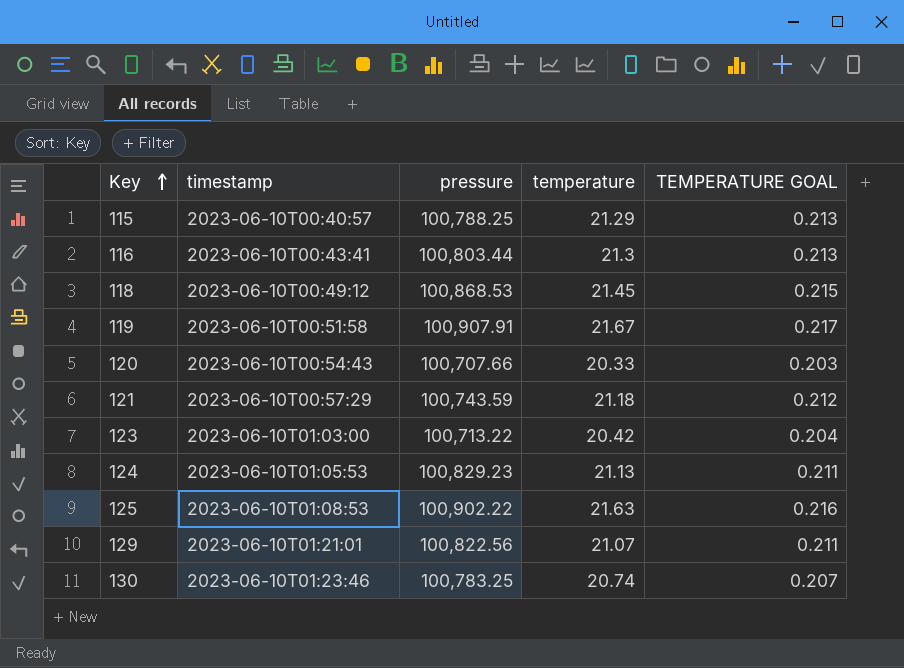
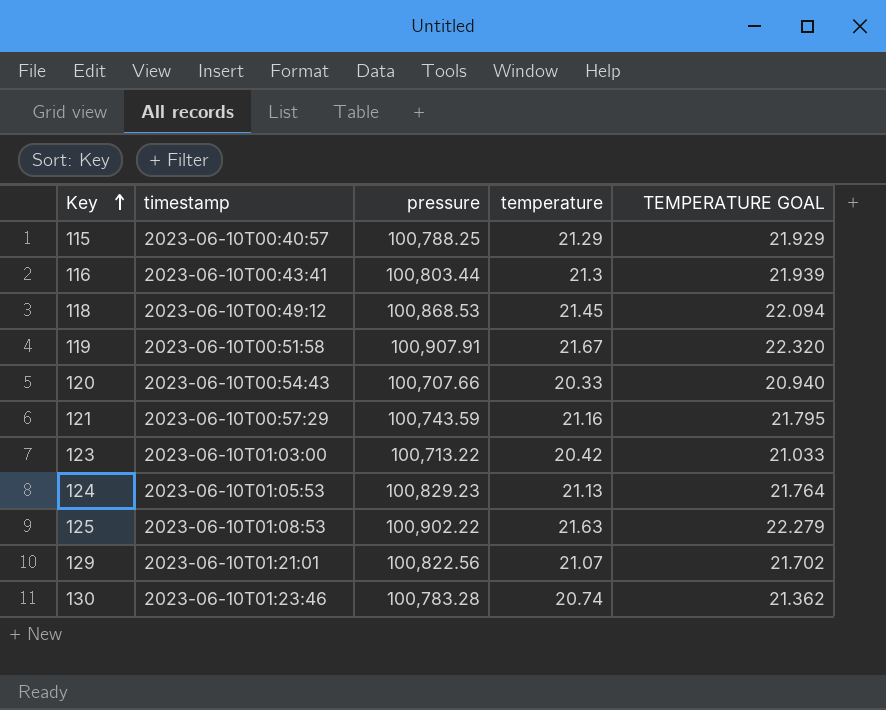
column TEMPERATURE GOAL | formula: [temperature] * 0.01 -> [temperature] * 1.03
121 | temperature: 21.18 -> 21.16
130 | pressure: 100,783.25 -> 100,783.28

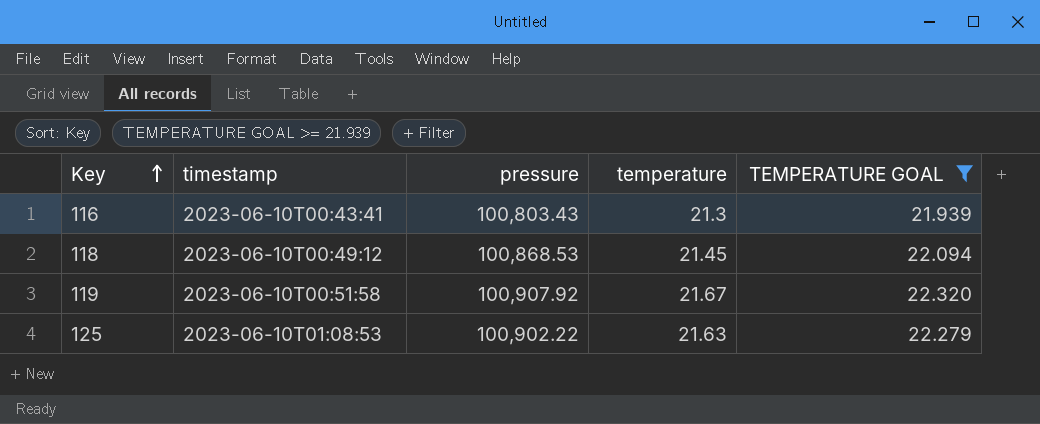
filter: none -> TEMPERATURE GOAL >= 21.939
116 | pressure: 100,803.44 -> 100,803.43
119 | pressure: 100,907.91 -> 100,907.92

